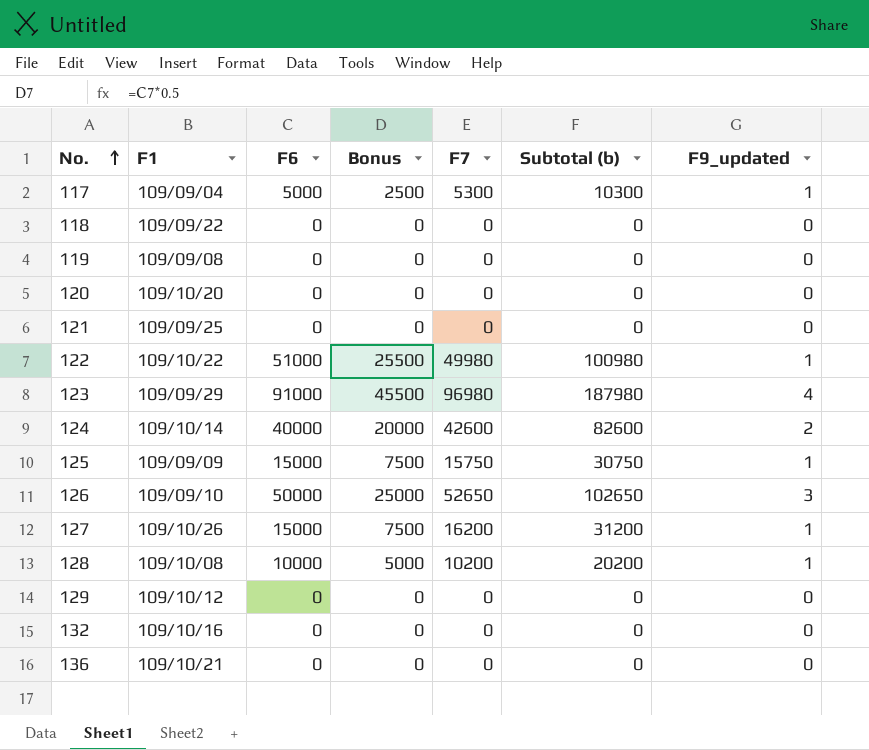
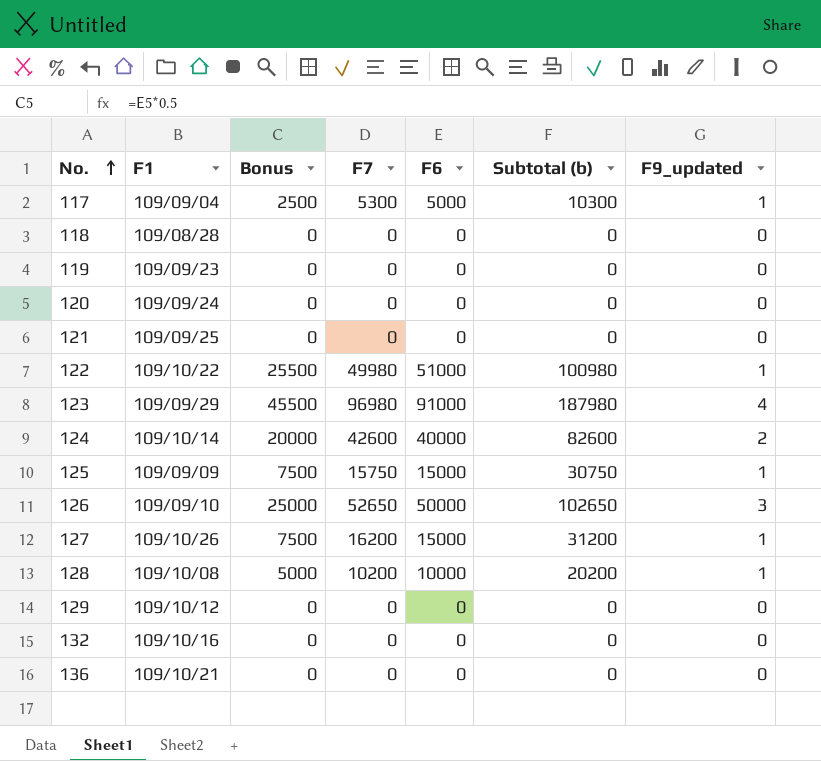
column F6 | position: 3 -> 5
118 | F1: 109/09/22 -> 109/08/28
119 | F1: 109/09/08 -> 109/09/23
120 | F1: 109/10/20 -> 109/09/24

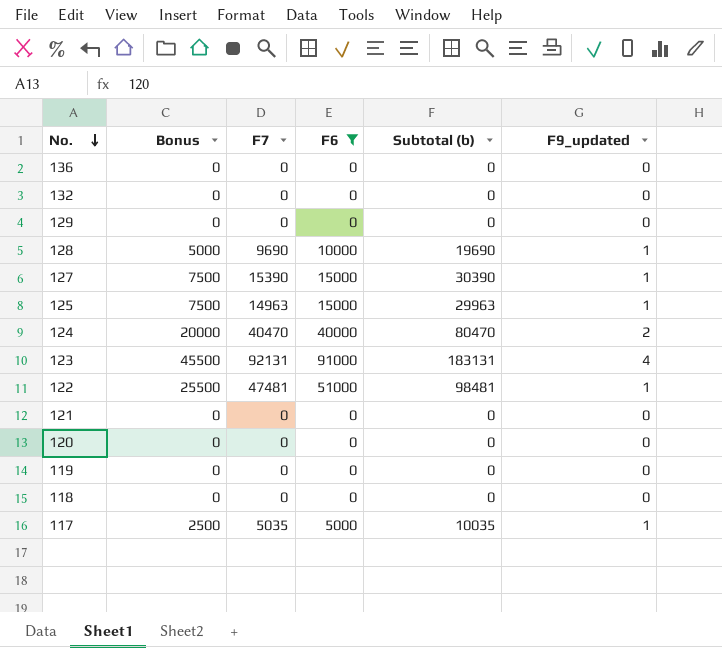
filter: none -> F6 != 50000
row order: No. ascending -> No. descending
column F1 | position: 2 -> none
128 | F7: 10200 -> 9690
128 | Subtotal (b): 20200 -> 19690
127 | F7: 16200 -> 15390
127 | Subtotal (b): 31200 -> 30390
125 | F7: 15750 -> 14963
125 | Subtotal (b): 30750 -> 29963
124 | F7: 42600 -> 40470
124 | Subtotal (b): 82600 -> 80470
123 | F7: 96980 -> 92131
123 | Subtotal (b): 187980 -> 183131
122 | F7: 49980 -> 47481
122 | Subtotal (b): 100980 -> 98481
117 | F7: 5300 -> 5035
117 | Subtotal (b): 10300 -> 10035

